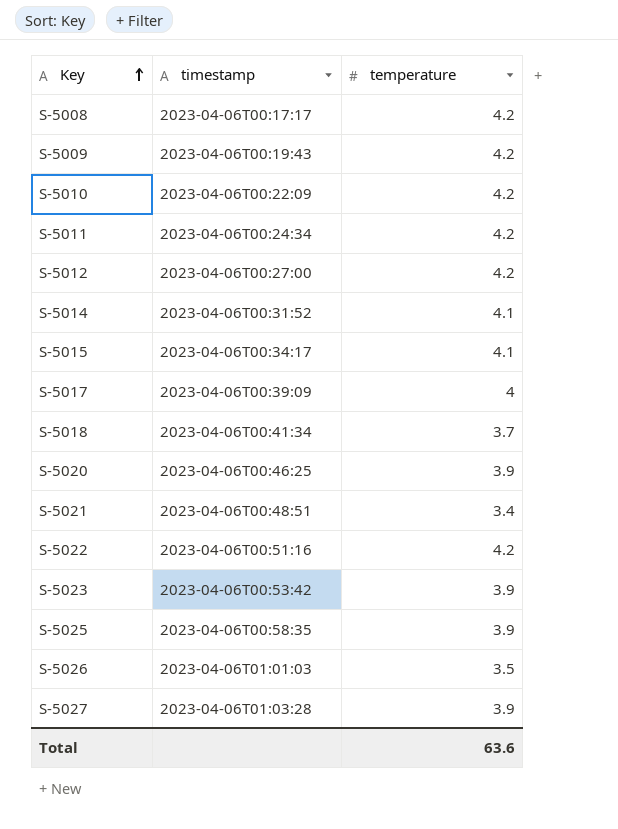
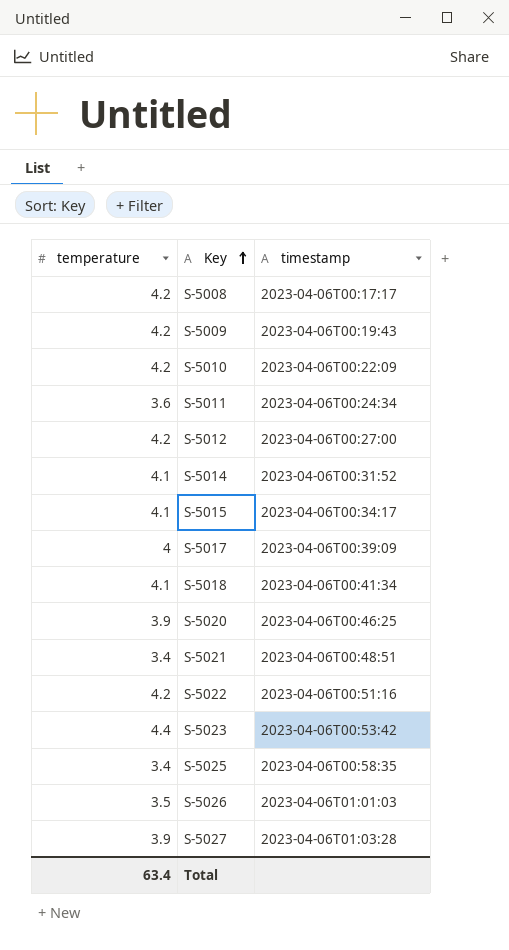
column temperature | position: 3 -> 1
S-5011 | temperature: 4.2 -> 3.6
S-5018 | temperature: 3.7 -> 4.1
S-5023 | temperature: 3.9 -> 4.4
S-5025 | temperature: 3.9 -> 3.4
Total | temperature: 63.6 -> 63.4

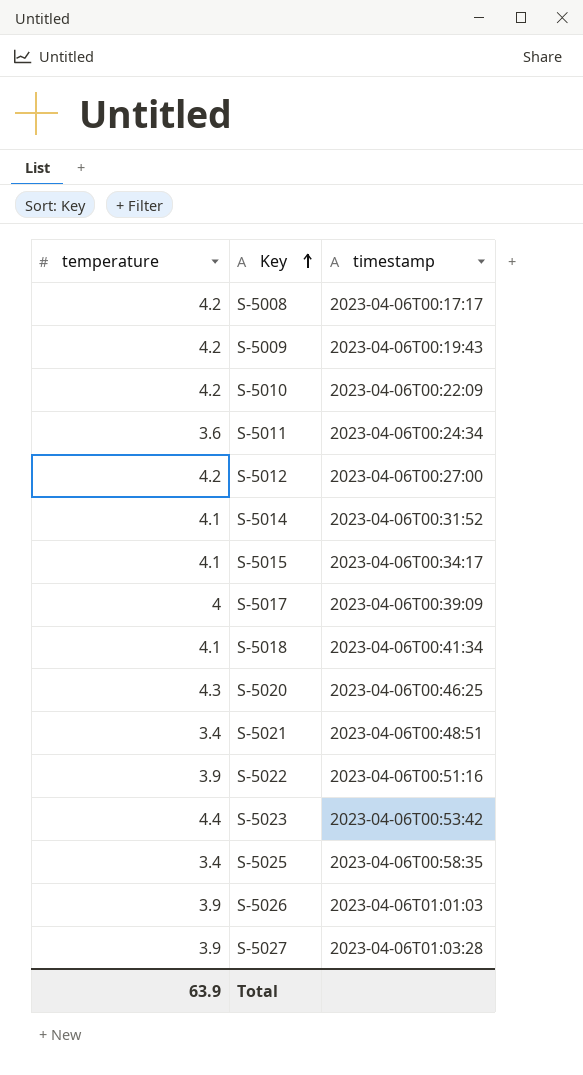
S-5020 | temperature: 3.9 -> 4.3
S-5022 | temperature: 4.2 -> 3.9
S-5026 | temperature: 3.5 -> 3.9
Total | temperature: 63.4 -> 63.9

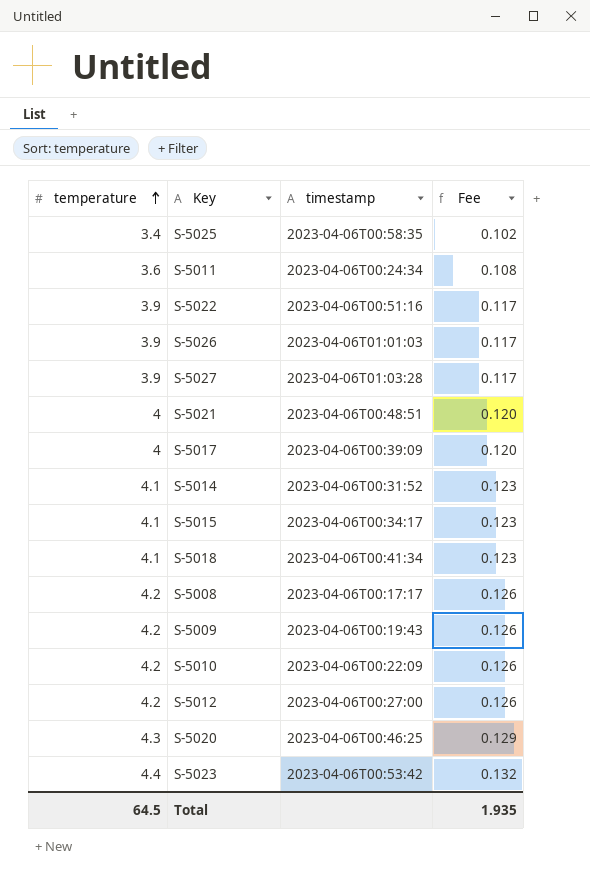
row order: Key ascending -> temperature ascending
column Fee | formula: none -> [temperature] * 0.03
S-5021 | temperature: 3.4 -> 4
Total | temperature: 63.9 -> 64.5

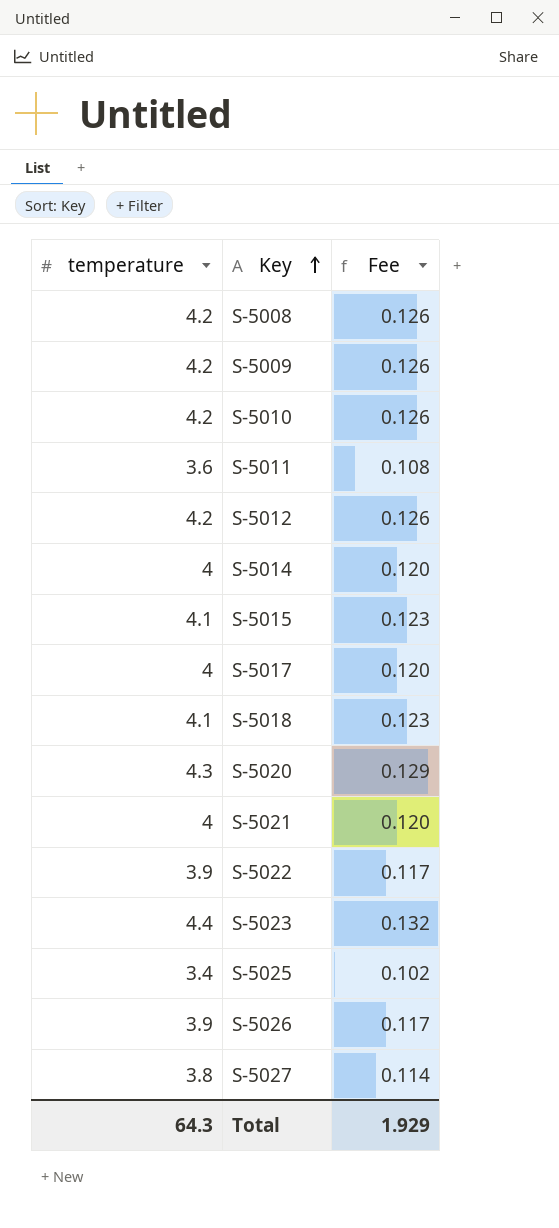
row order: temperature ascending -> Key ascending
column timestamp | position: 3 -> none
S-5014 | temperature: 4.1 -> 4
S-5014 | Fee: 0.123 -> 0.120
S-5027 | temperature: 3.9 -> 3.8
S-5027 | Fee: 0.117 -> 0.114
Total | temperature: 64.5 -> 64.3
Total | Fee: 1.935 -> 1.929

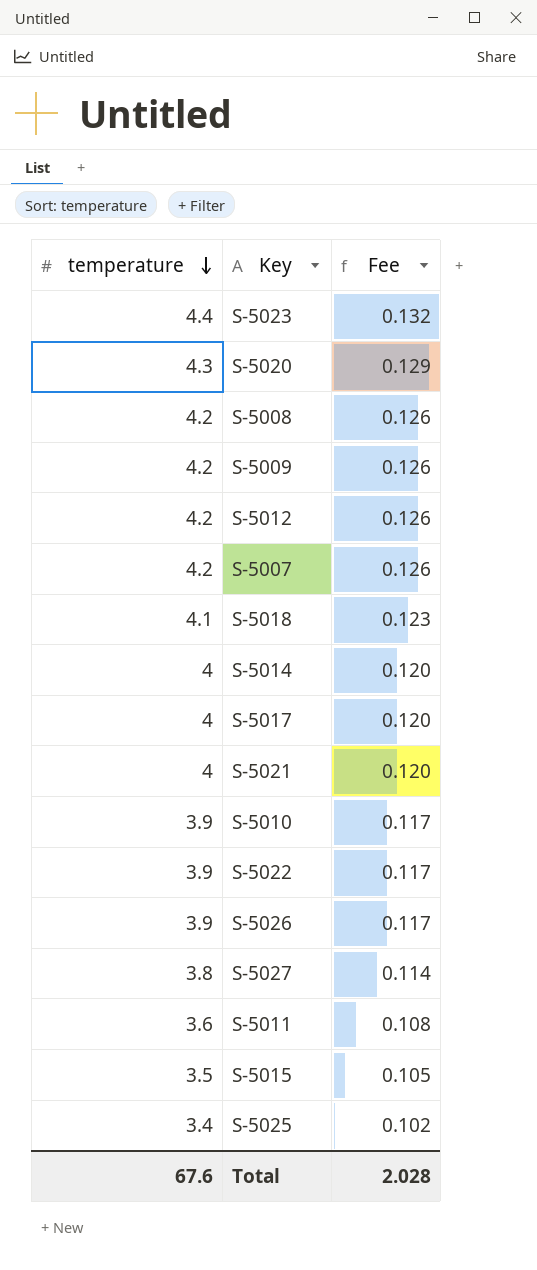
row order: Key ascending -> temperature descending
row S-5007: none -> 4.2 | 0.126
S-5010 | temperature: 4.2 -> 3.9
S-5010 | Fee: 0.126 -> 0.117
S-5015 | temperature: 4.1 -> 3.5
S-5015 | Fee: 0.123 -> 0.105
Total | temperature: 64.3 -> 67.6
Total | Fee: 1.929 -> 2.028

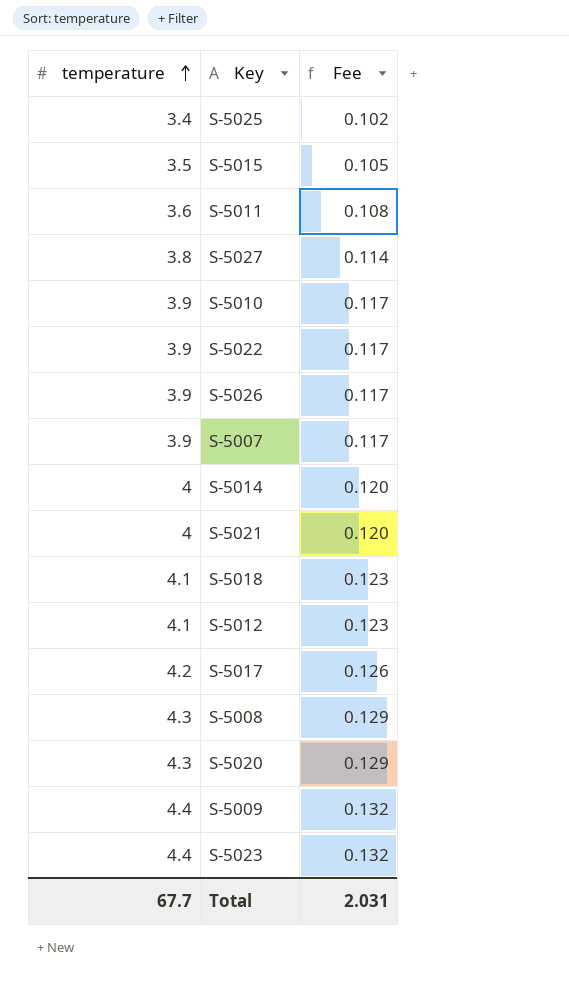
row order: temperature descending -> temperature ascending
S-5007 | temperature: 4.2 -> 3.9
S-5007 | Fee: 0.126 -> 0.117
S-5012 | temperature: 4.2 -> 4.1
S-5012 | Fee: 0.126 -> 0.123
S-5017 | temperature: 4 -> 4.2
S-5017 | Fee: 0.120 -> 0.126
S-5008 | temperature: 4.2 -> 4.3
S-5008 | Fee: 0.126 -> 0.129
S-5009 | temperature: 4.2 -> 4.4
S-5009 | Fee: 0.126 -> 0.132
Total | temperature: 67.6 -> 67.7
Total | Fee: 2.028 -> 2.031

